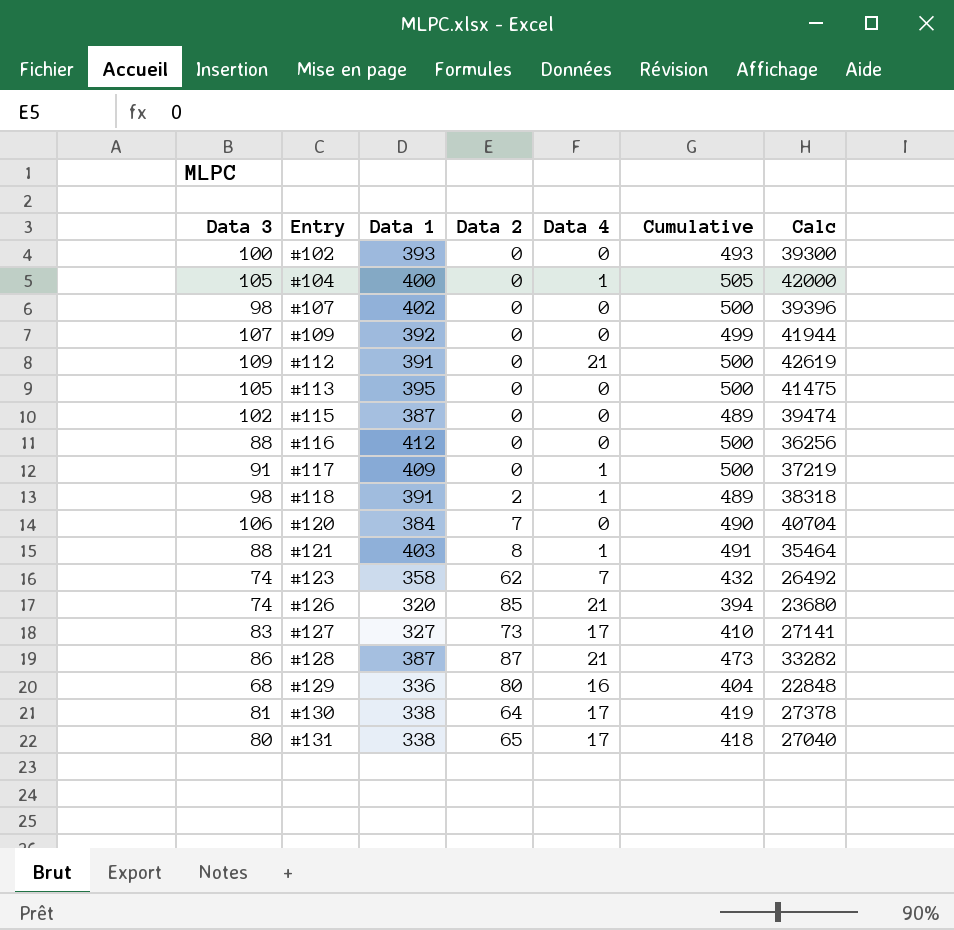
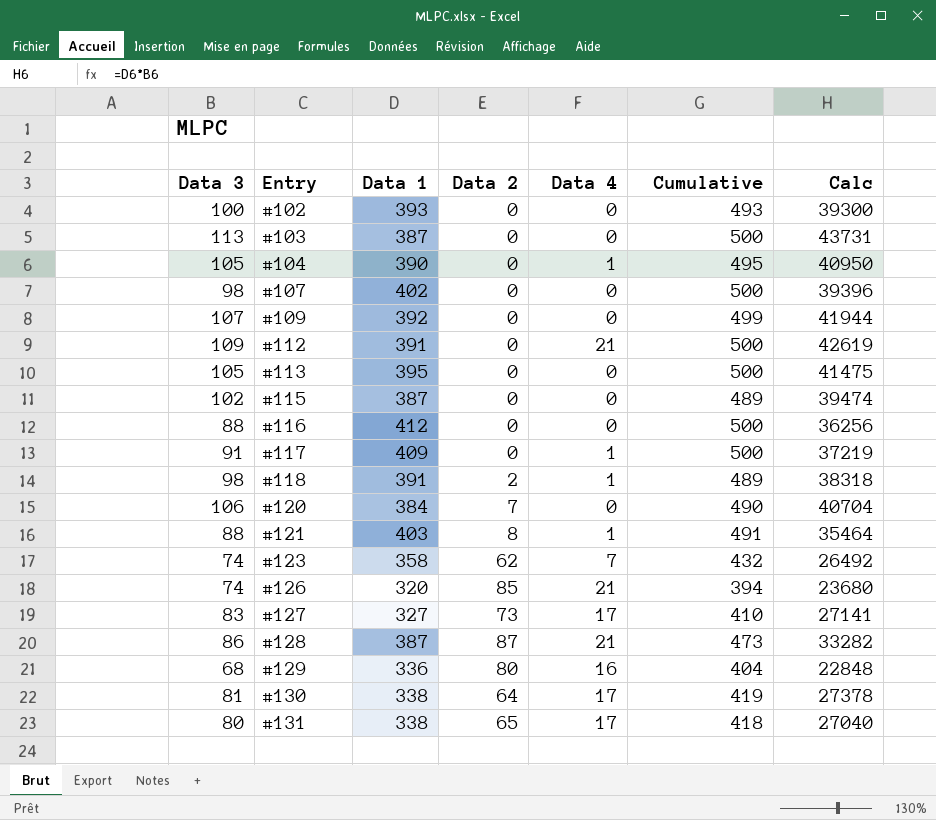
row #103: none -> 113 | 387 | 0 | 0 | 500 | 43731
#104 | Data 1: 400 -> 390
#104 | Cumulative: 505 -> 495
#104 | Calc: 42000 -> 40950

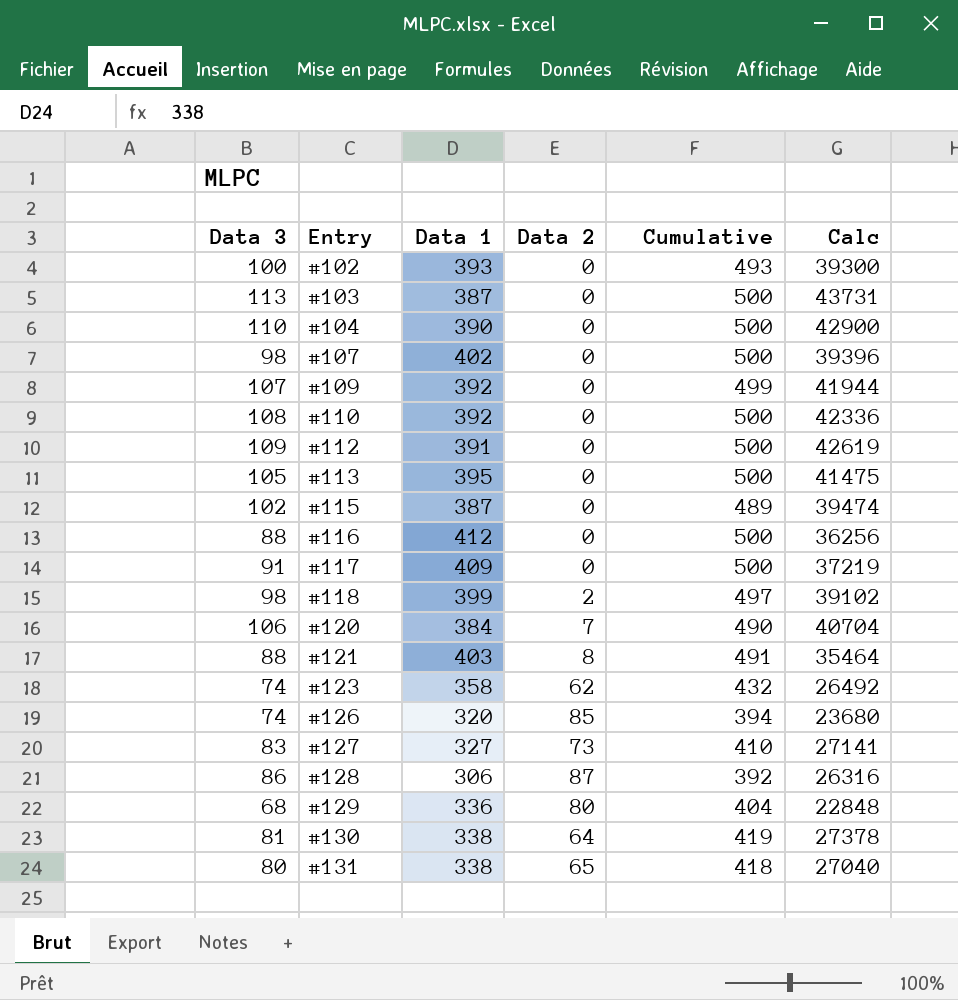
column Data 4 | position: 5 -> none
#104 | Data 3: 105 -> 110
#104 | Cumulative: 495 -> 500
#104 | Calc: 40950 -> 42900
row #110: none -> 108 | 392 | 0 | 500 | 42336
#118 | Data 1: 391 -> 399
#118 | Cumulative: 489 -> 497
#118 | Calc: 38318 -> 39102
#128 | Data 1: 387 -> 306
#128 | Cumulative: 473 -> 392
#128 | Calc: 33282 -> 26316

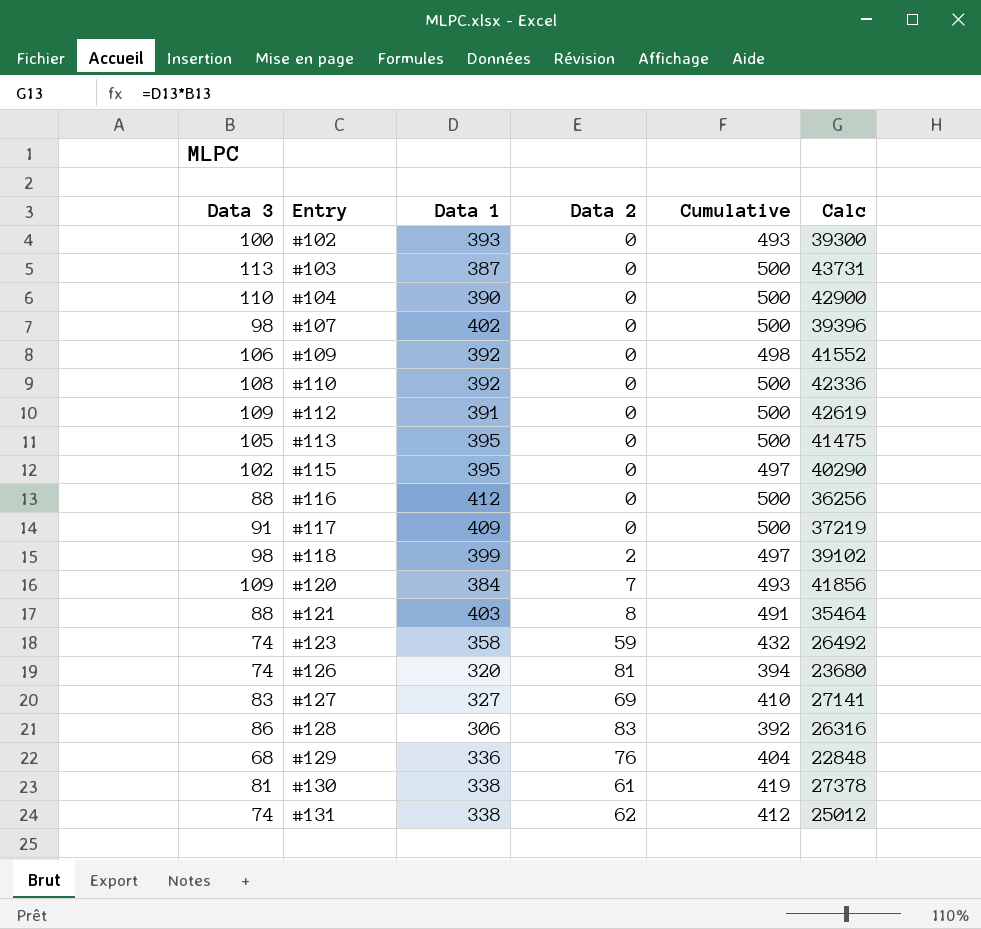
#109 | Data 3: 107 -> 106
#109 | Cumulative: 499 -> 498
#109 | Calc: 41944 -> 41552
#115 | Data 1: 387 -> 395
#115 | Cumulative: 489 -> 497
#115 | Calc: 39474 -> 40290
#120 | Data 3: 106 -> 109
#120 | Cumulative: 490 -> 493
#120 | Calc: 40704 -> 41856
#123 | Data 2: 62 -> 59
#126 | Data 2: 85 -> 81
#127 | Data 2: 73 -> 69
#128 | Data 2: 87 -> 83
#129 | Data 2: 80 -> 76
#130 | Data 2: 64 -> 61
#131 | Data 3: 80 -> 74
#131 | Data 2: 65 -> 62
#131 | Cumulative: 418 -> 412
#131 | Calc: 27040 -> 25012

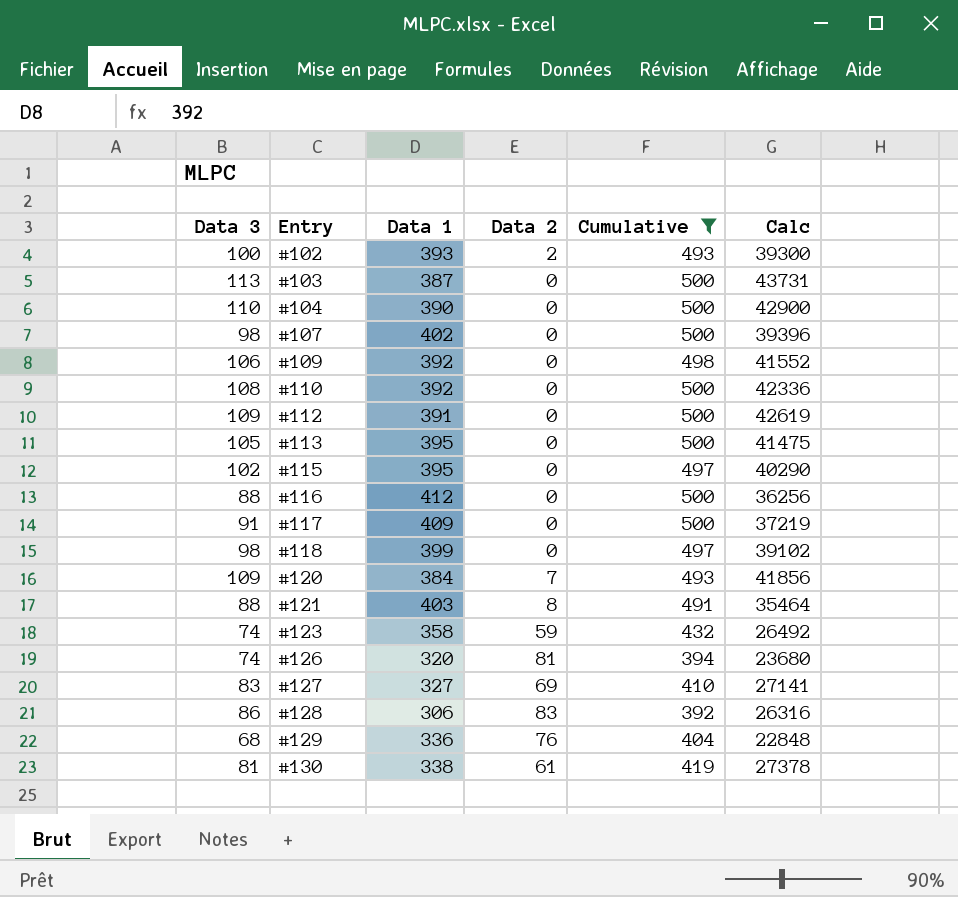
filter: none -> Cumulative != 412
#102 | Data 2: 0 -> 2
#118 | Data 2: 2 -> 0

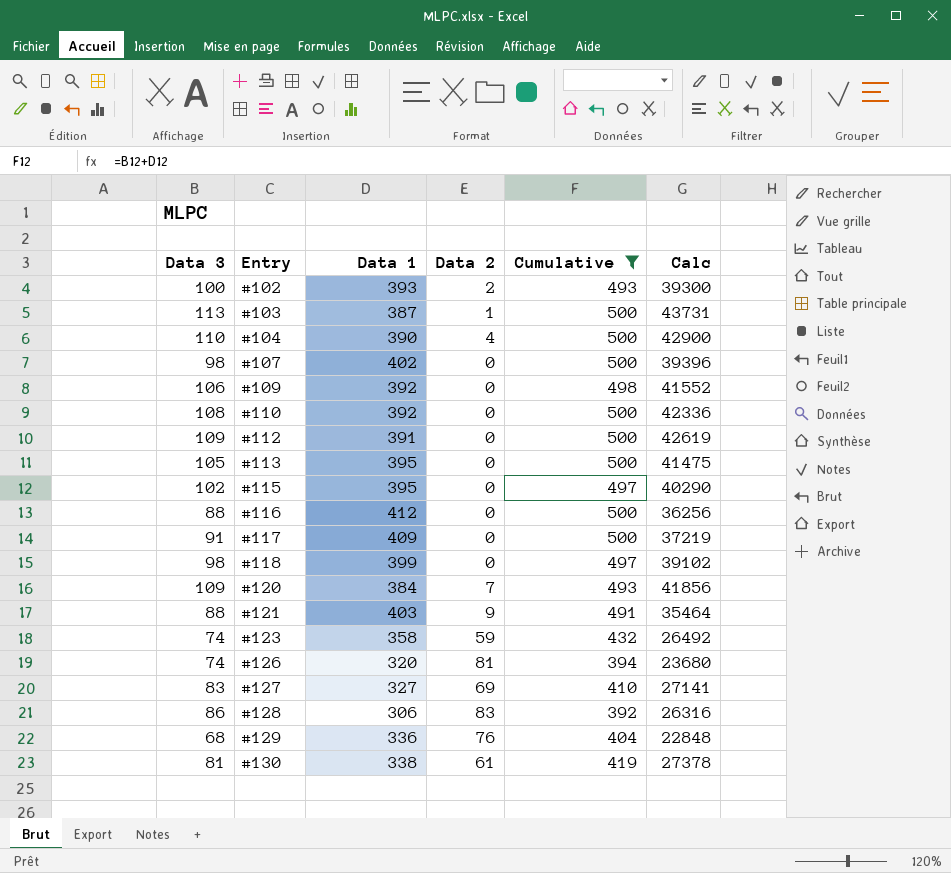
#103 | Data 2: 0 -> 1
#104 | Data 2: 0 -> 4
#121 | Data 2: 8 -> 9

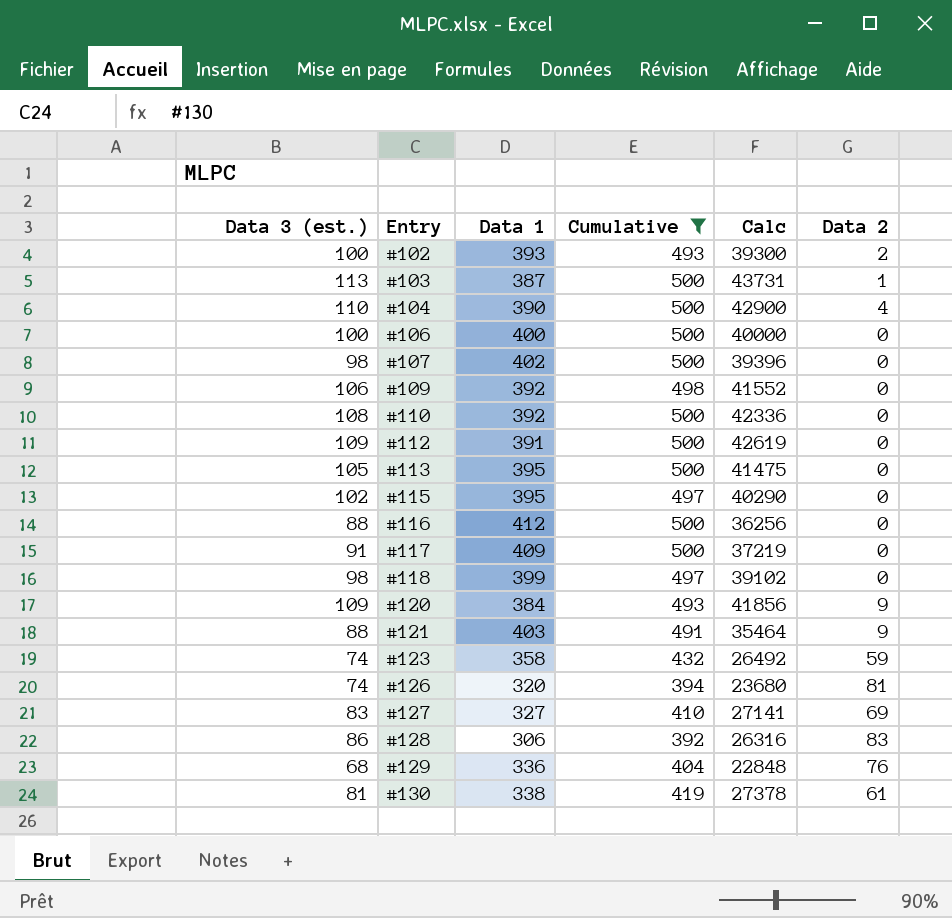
column name: Data 3 -> Data 3 (est.)
column Data 2 | position: 4 -> 6
row #106: none -> 100 | 400 | 500 | 40000 | 0
#120 | Data 2: 7 -> 9

